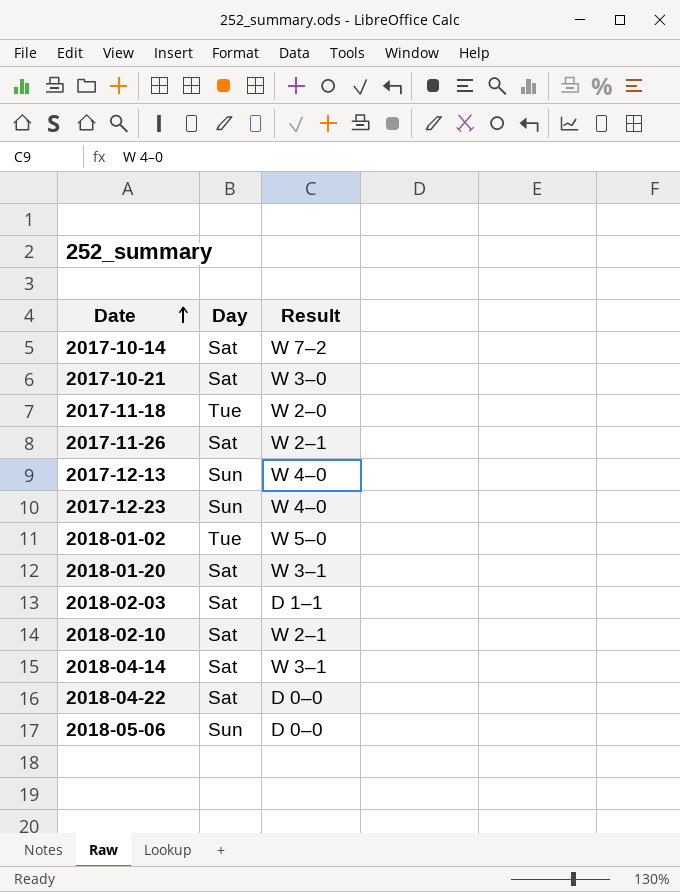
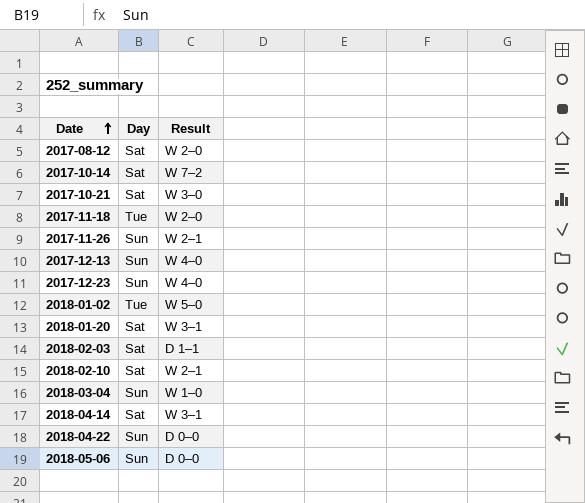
row 2017-08-12: none -> Sat | W 2–0
2017-11-26 | Day: Sat -> Sun
row 2018-03-04: none -> Sun | W 1–0
2018-04-22 | Day: Sat -> Sun

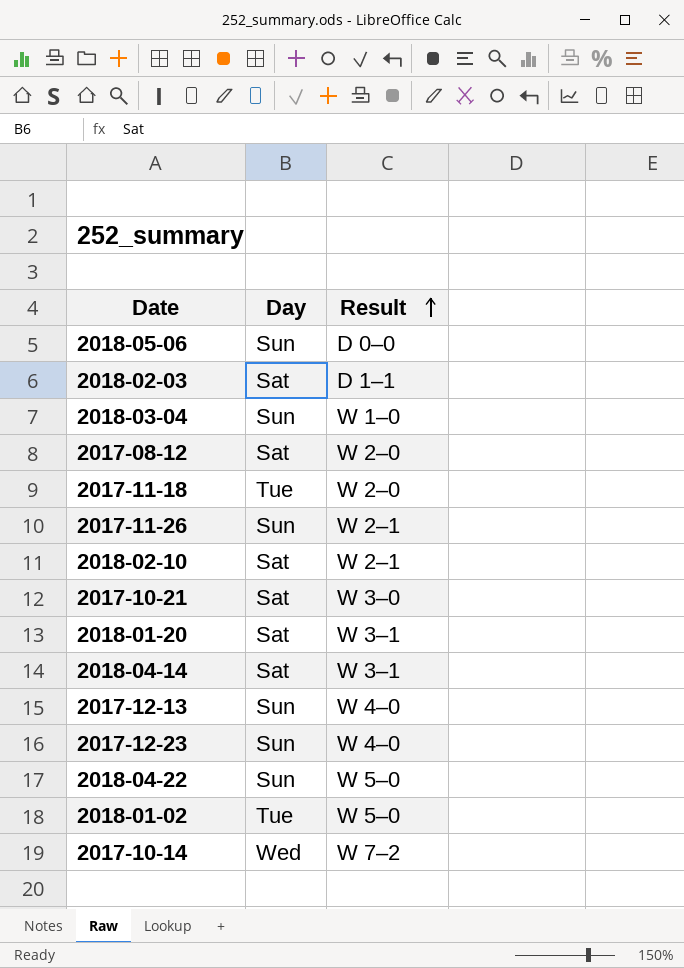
row order: Date ascending -> Result ascending
2018-04-22 | Result: D 0–0 -> W 5–0
2017-10-14 | Day: Sat -> Wed

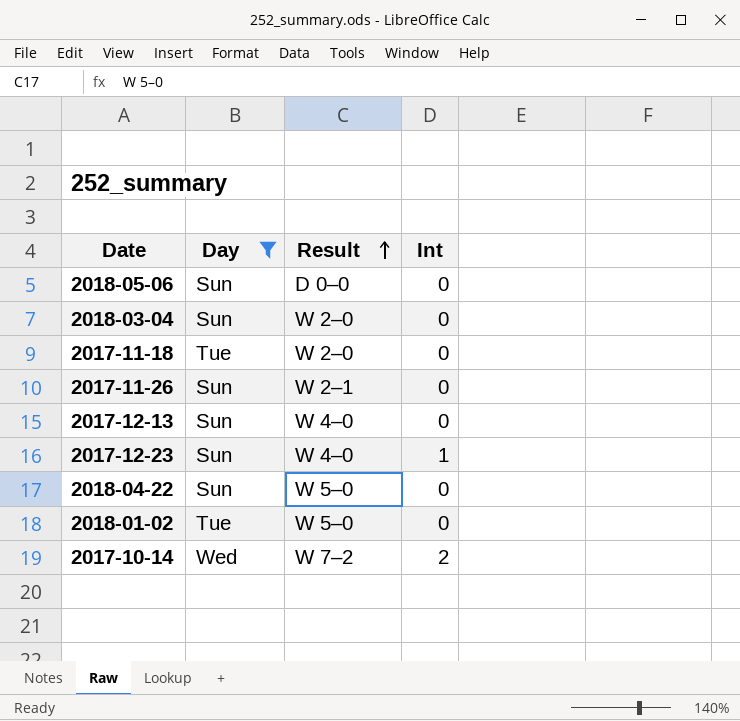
filter: none -> Day != Sat
column Int | position: none -> 4
2018-03-04 | Result: W 1–0 -> W 2–0

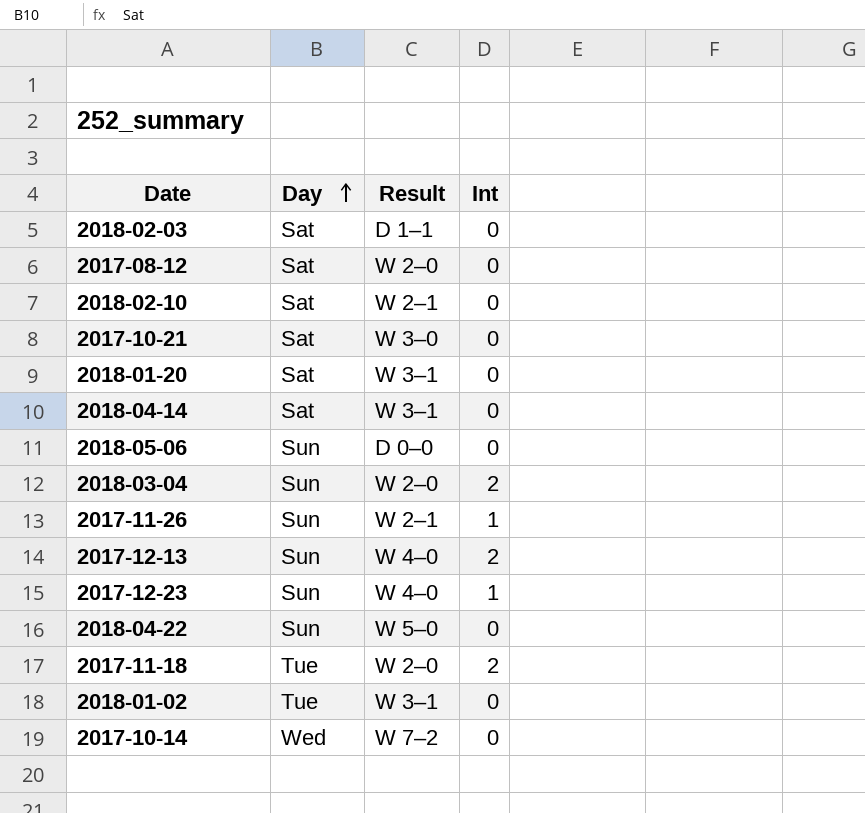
filter: Day != Sat -> none
row order: Result ascending -> Day ascending
2018-03-04 | Int: 0 -> 2
2017-11-26 | Int: 0 -> 1
2017-12-13 | Int: 0 -> 2
2017-11-18 | Int: 0 -> 2
2018-01-02 | Result: W 5–0 -> W 3–1
2017-10-14 | Int: 2 -> 0

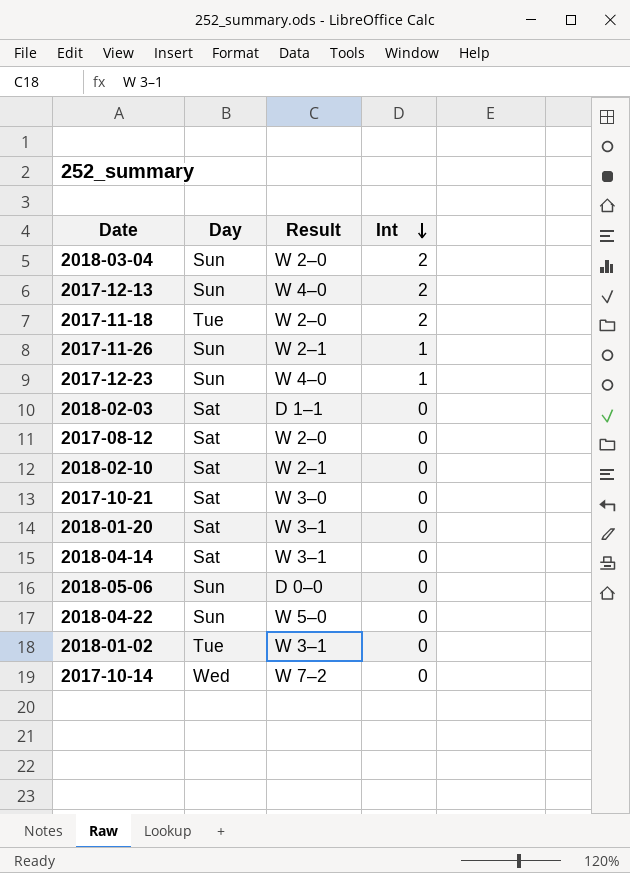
row order: Day ascending -> Int descending

